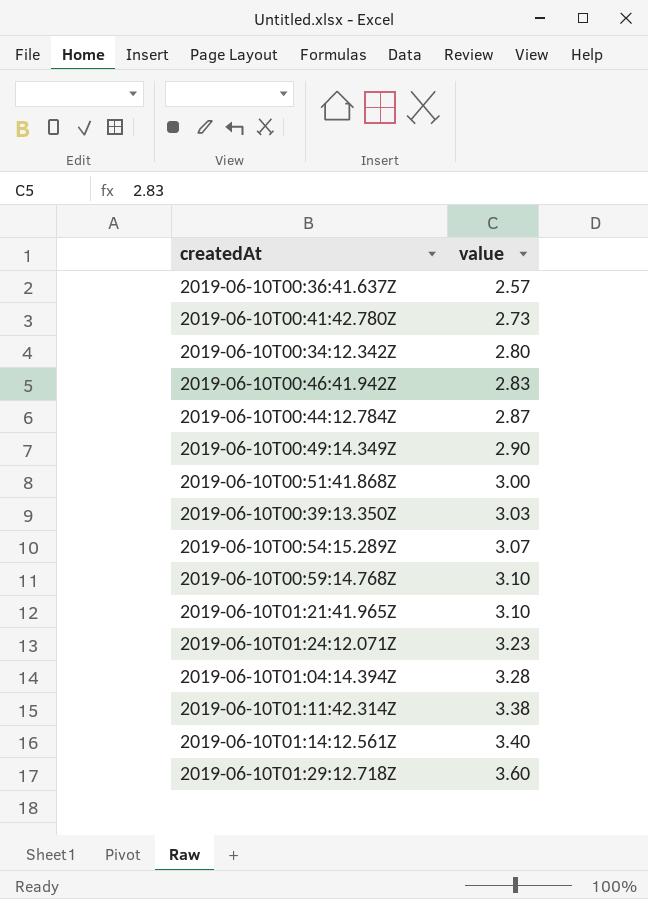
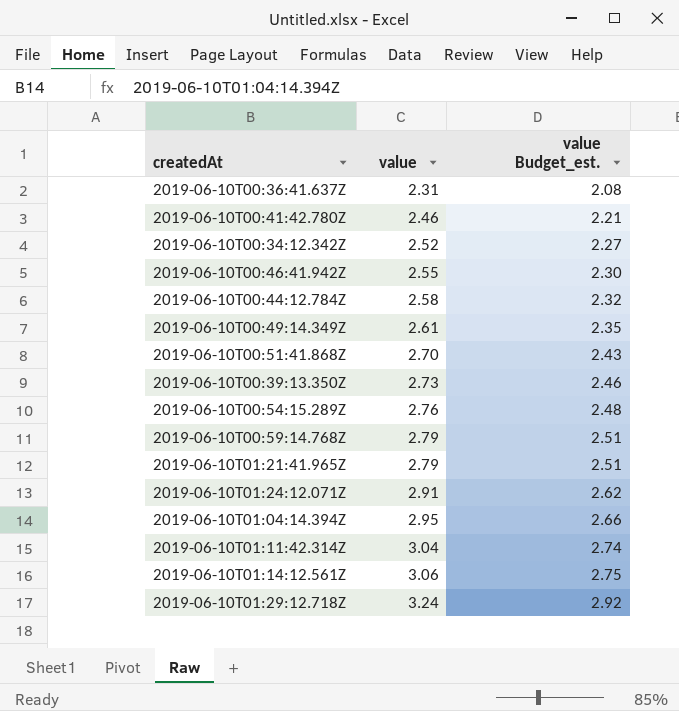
column value Budget_est. | formula: none -> [value] * 0.9
2019-06-10T00:36:41.637Z | value: 2.57 -> 2.31
2019-06-10T00:41:42.780Z | value: 2.73 -> 2.46
2019-06-10T00:34:12.342Z | value: 2.80 -> 2.52
2019-06-10T00:46:41.942Z | value: 2.83 -> 2.55
2019-06-10T00:44:12.784Z | value: 2.87 -> 2.58
2019-06-10T00:49:14.349Z | value: 2.90 -> 2.61
2019-06-10T00:51:41.868Z | value: 3.00 -> 2.70
2019-06-10T00:39:13.350Z | value: 3.03 -> 2.73
2019-06-10T00:54:15.289Z | value: 3.07 -> 2.76
2019-06-10T00:59:14.768Z | value: 3.10 -> 2.79
2019-06-10T01:21:41.965Z | value: 3.10 -> 2.79
2019-06-10T01:24:12.071Z | value: 3.23 -> 2.91
2019-06-10T01:04:14.394Z | value: 3.28 -> 2.95
2019-06-10T01:11:42.314Z | value: 3.38 -> 3.04
2019-06-10T01:14:12.561Z | value: 3.40 -> 3.06
2019-06-10T01:29:12.718Z | value: 3.60 -> 3.24

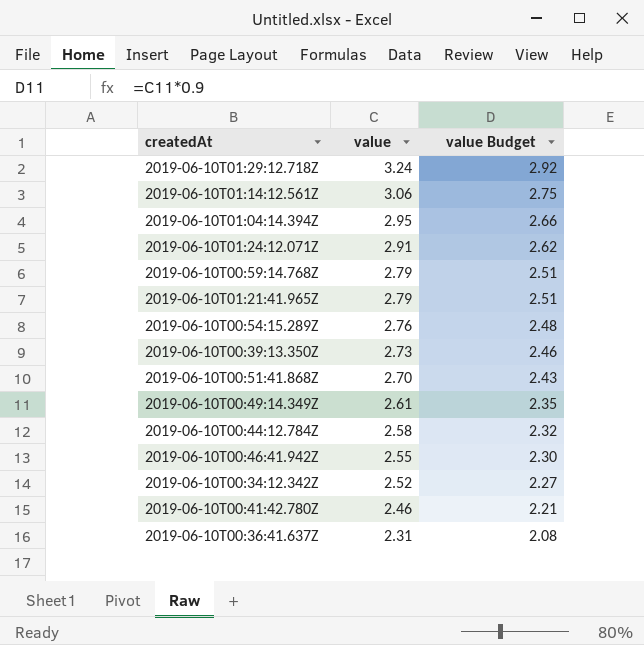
row order: value ascending -> value descending
column name: value Budget_est. -> value Budget
row 2019-06-10T01:11:42.314Z: 3.04 | 2.74 -> none

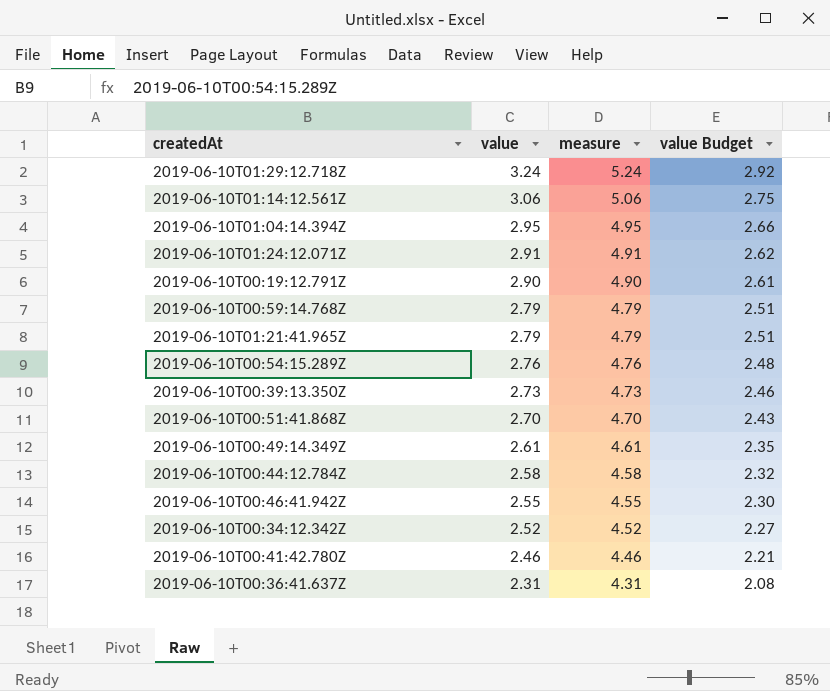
column measure | formula: none -> [value] + 2
row 2019-06-10T00:19:12.791Z: none -> 2.90 | 4.90 | 2.61

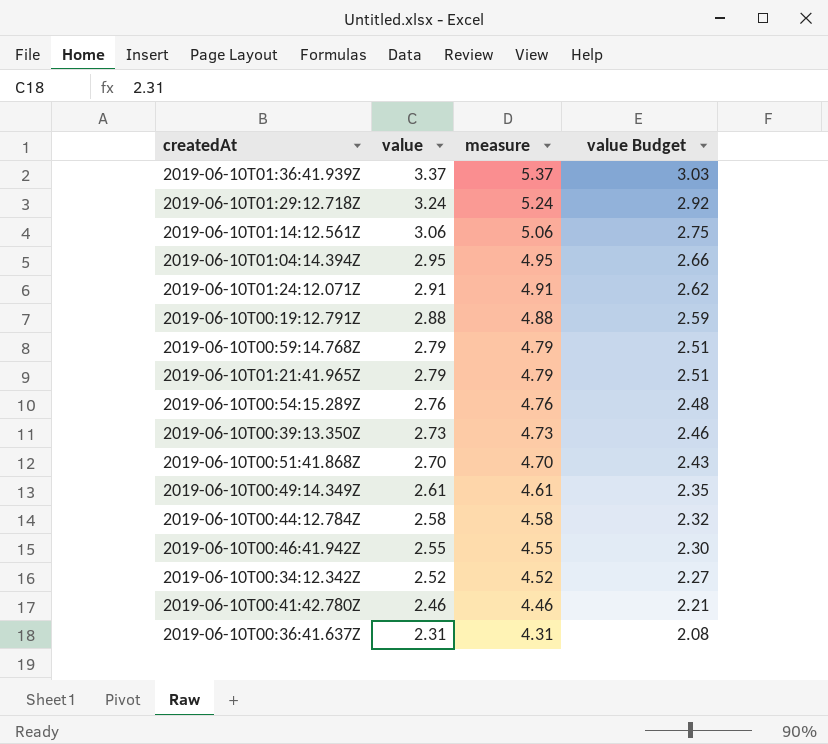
row 2019-06-10T01:36:41.939Z: none -> 3.37 | 5.37 | 3.03
2019-06-10T00:19:12.791Z | value: 2.90 -> 2.88
2019-06-10T00:19:12.791Z | measure: 4.90 -> 4.88
2019-06-10T00:19:12.791Z | value Budget: 2.61 -> 2.59

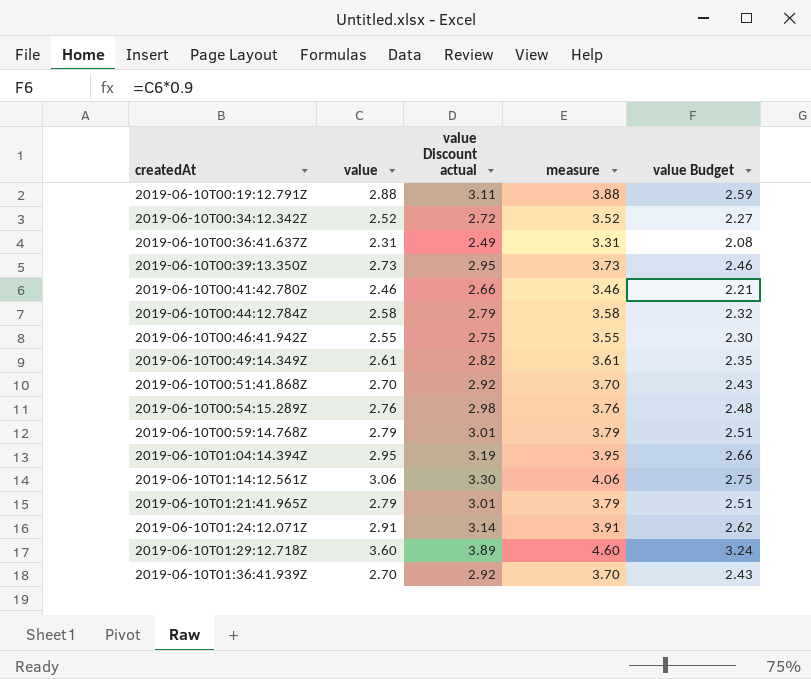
row order: value descending -> createdAt ascending
column value Discount actual | formula: none -> [value] * 1.08
column measure | formula: [value] + 2 -> [value] + 1
2019-06-10T01:29:12.718Z | value: 3.24 -> 3.60
2019-06-10T01:29:12.718Z | value Budget: 2.92 -> 3.24
2019-06-10T01:36:41.939Z | value: 3.37 -> 2.70
2019-06-10T01:36:41.939Z | value Budget: 3.03 -> 2.43

